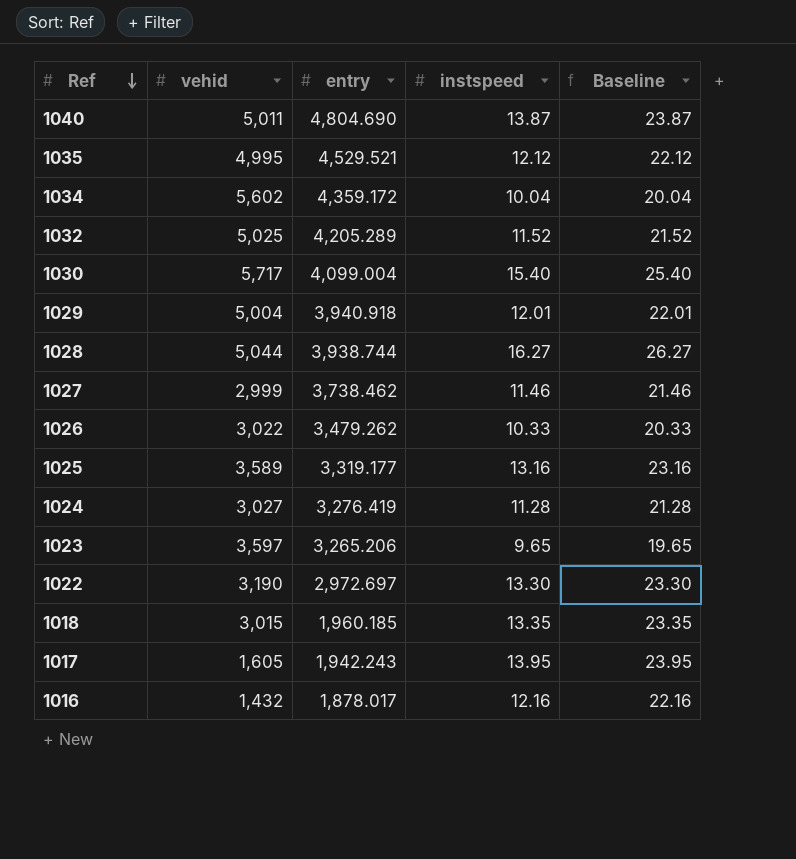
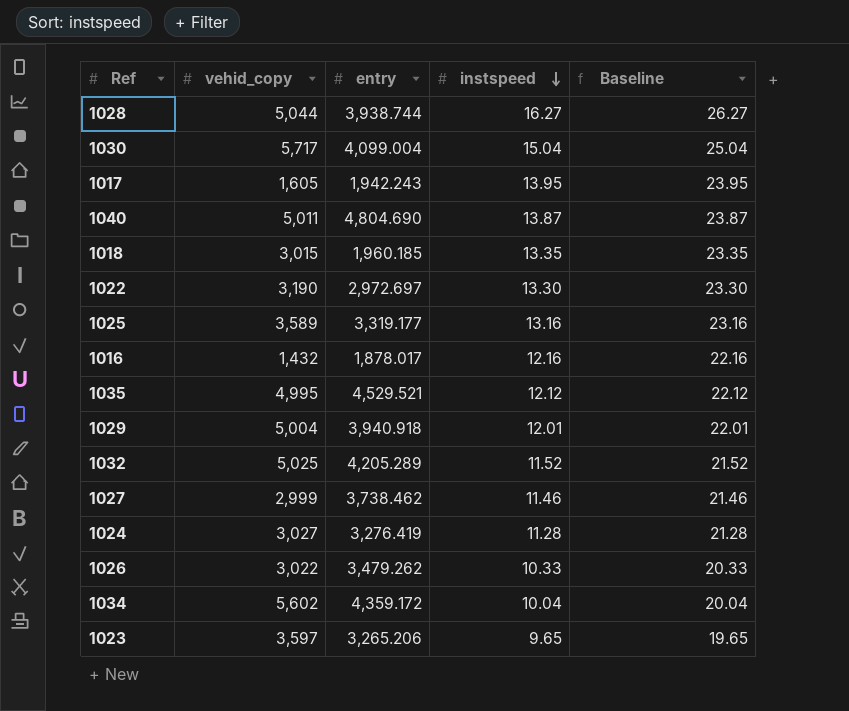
row order: Ref descending -> instspeed descending
column name: vehid -> vehid_copy
1030 | instspeed: 15.40 -> 15.04
1030 | Baseline: 25.40 -> 25.04

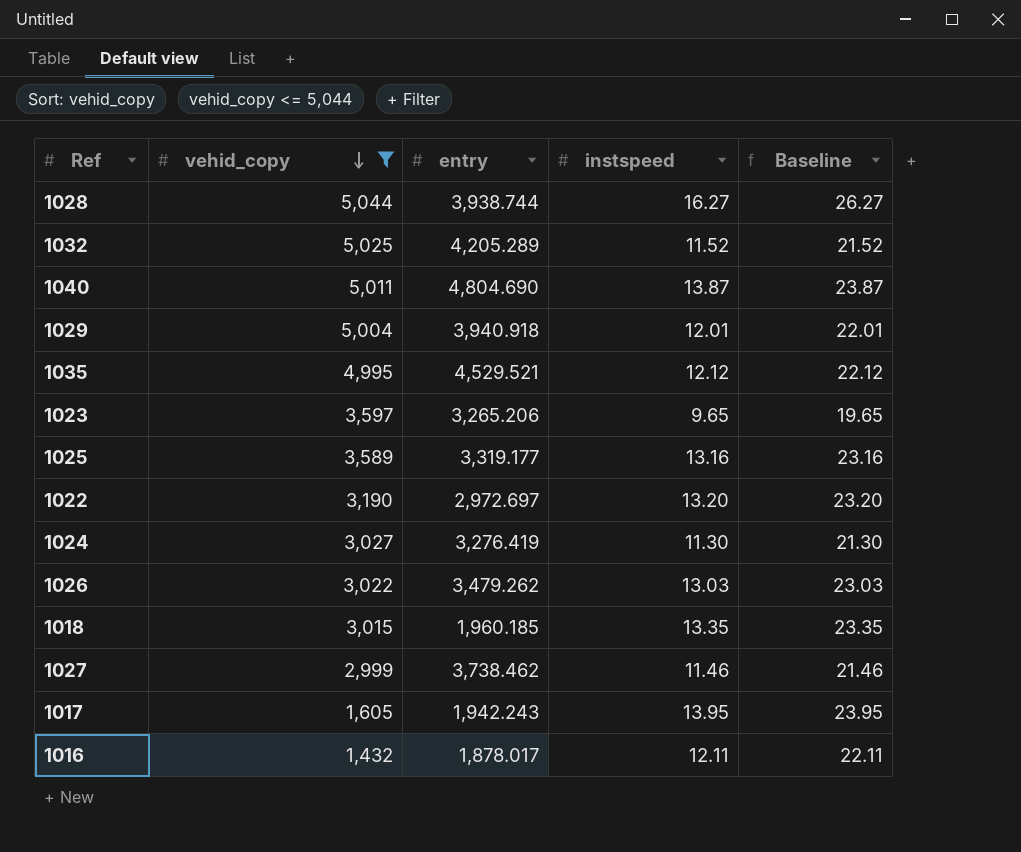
filter: none -> vehid_copy <= 5,044
row order: instspeed descending -> vehid_copy descending
1022 | instspeed: 13.30 -> 13.20
1022 | Baseline: 23.30 -> 23.20
1024 | instspeed: 11.28 -> 11.30
1024 | Baseline: 21.28 -> 21.30
1026 | instspeed: 10.33 -> 13.03
1026 | Baseline: 20.33 -> 23.03
1016 | instspeed: 12.16 -> 12.11
1016 | Baseline: 22.16 -> 22.11

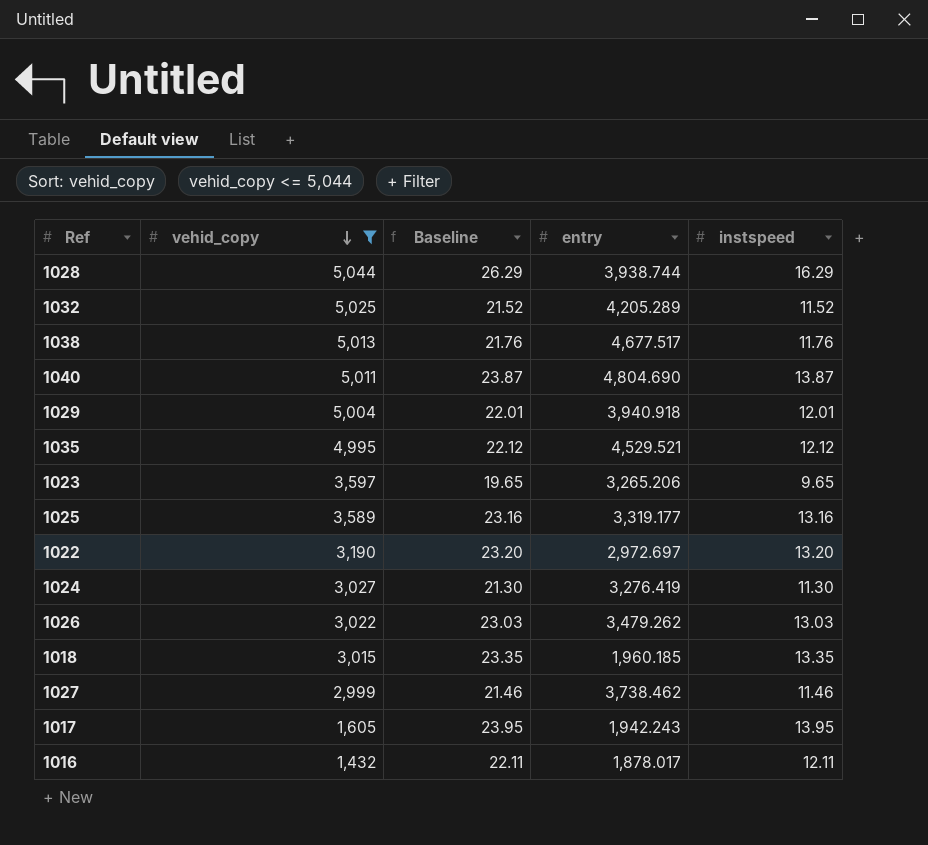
column Baseline | position: 5 -> 3
1028 | Baseline: 26.27 -> 26.29
1028 | instspeed: 16.27 -> 16.29
row 1038: none -> 5,013 | 21.76 | 4,677.517 | 11.76

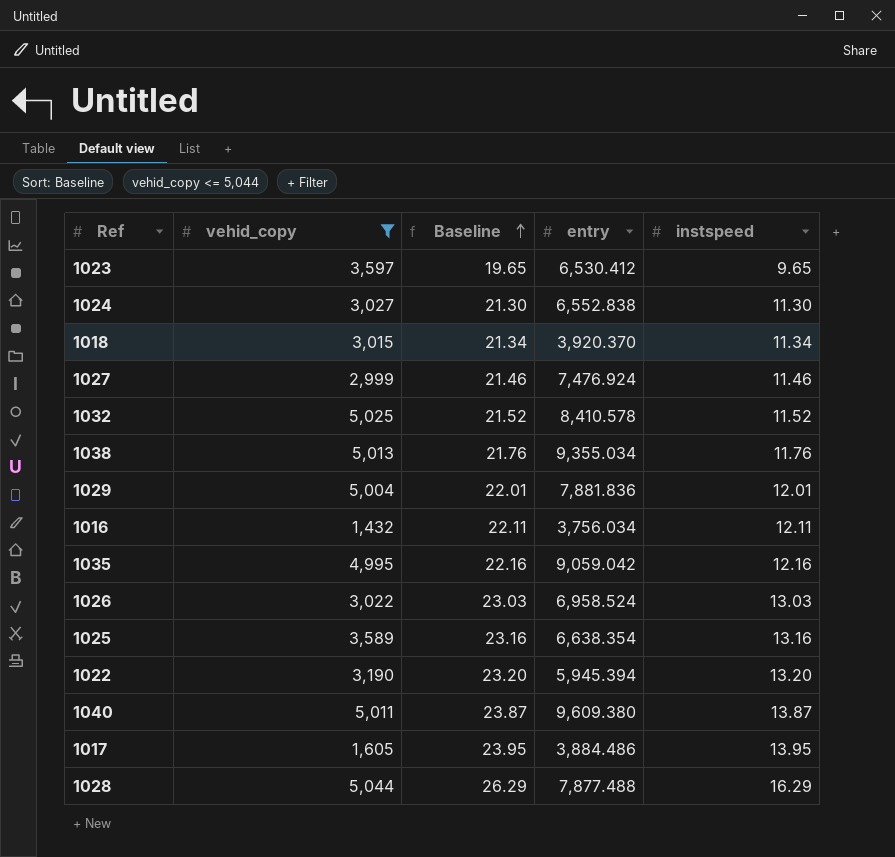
row order: vehid_copy descending -> Baseline ascending
1023 | entry: 3,265.206 -> 6,530.412
1024 | entry: 3,276.419 -> 6,552.838
1018 | Baseline: 23.35 -> 21.34
1018 | entry: 1,960.185 -> 3,920.370
1018 | instspeed: 13.35 -> 11.34
1027 | entry: 3,738.462 -> 7,476.924
1032 | entry: 4,205.289 -> 8,410.578
1038 | entry: 4,677.517 -> 9,355.034
1029 | entry: 3,940.918 -> 7,881.836
1016 | entry: 1,878.017 -> 3,756.034
1035 | Baseline: 22.12 -> 22.16
1035 | entry: 4,529.521 -> 9,059.042
1035 | instspeed: 12.12 -> 12.16
1026 | entry: 3,479.262 -> 6,958.524
1025 | entry: 3,319.177 -> 6,638.354
1022 | entry: 2,972.697 -> 5,945.394
1040 | entry: 4,804.690 -> 9,609.380
1017 | entry: 1,942.243 -> 3,884.486
1028 | entry: 3,938.744 -> 7,877.488

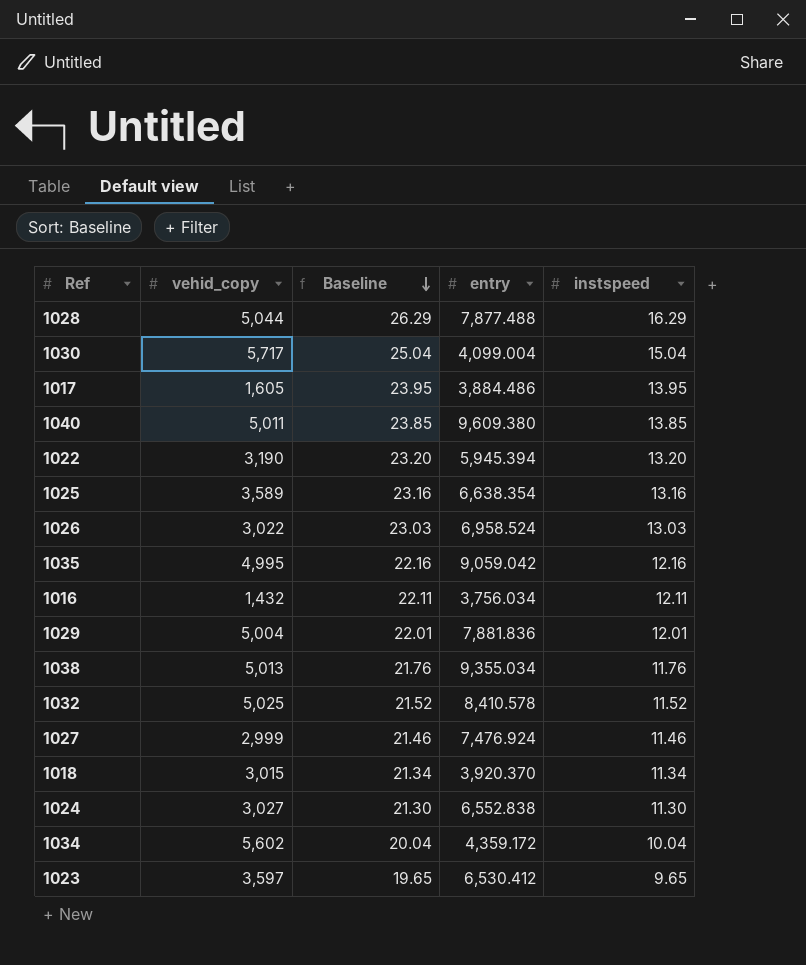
filter: vehid_copy <= 5,044 -> none
row order: Baseline ascending -> Baseline descending
1040 | Baseline: 23.87 -> 23.85
1040 | instspeed: 13.87 -> 13.85

